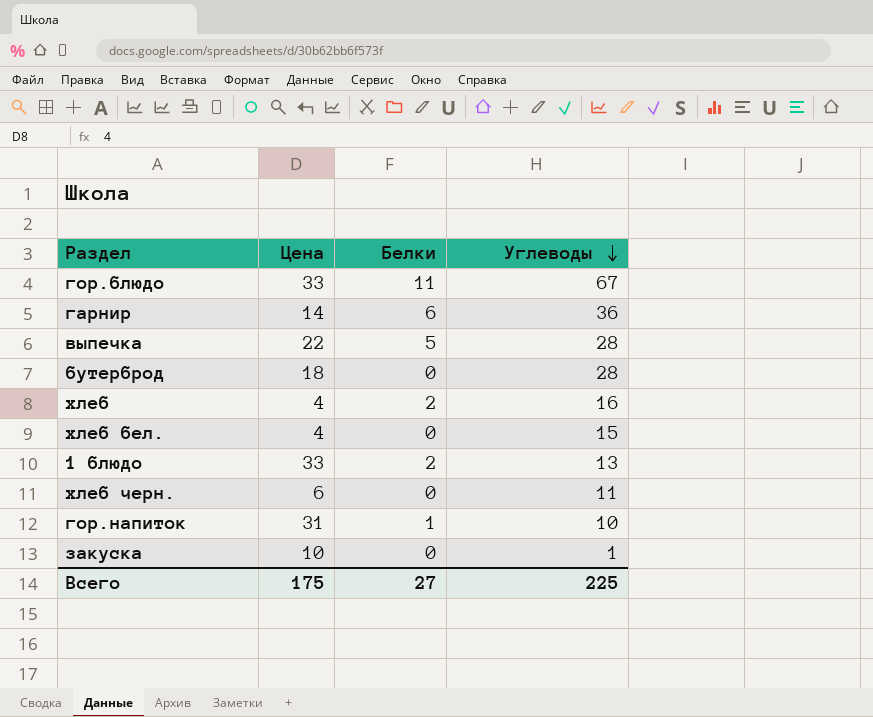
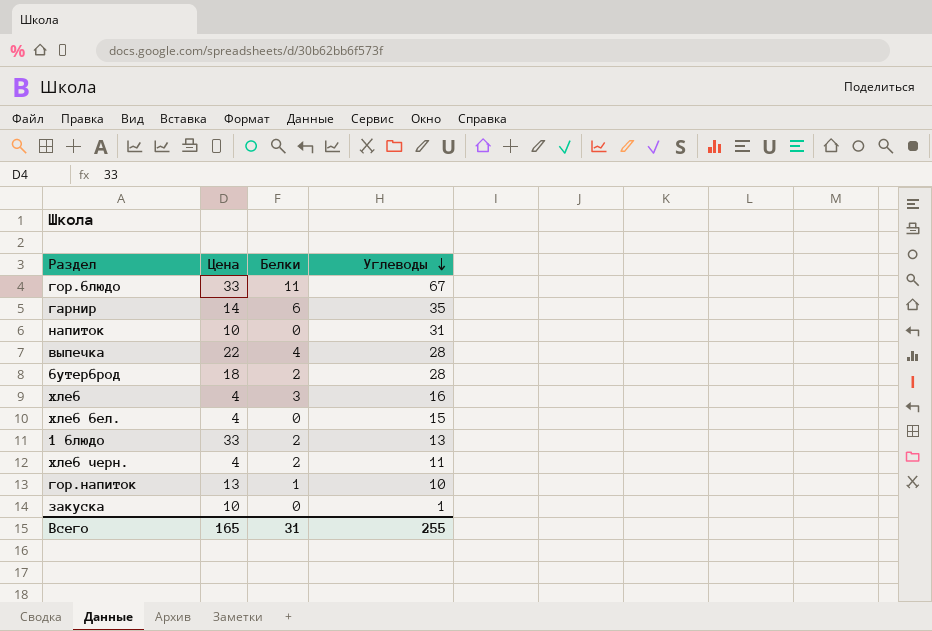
гарнир | Углеводы: 36 -> 35
row напиток: none -> 10 | 0 | 31
выпечка | Белки: 5 -> 4
бутерброд | Белки: 0 -> 2
хлеб | Белки: 2 -> 3
хлеб черн. | Цена: 6 -> 4
хлеб черн. | Белки: 0 -> 2
гор.напиток | Цена: 31 -> 13
Всего | Цена: 175 -> 165
Всего | Белки: 27 -> 31
Всего | Углеводы: 225 -> 255

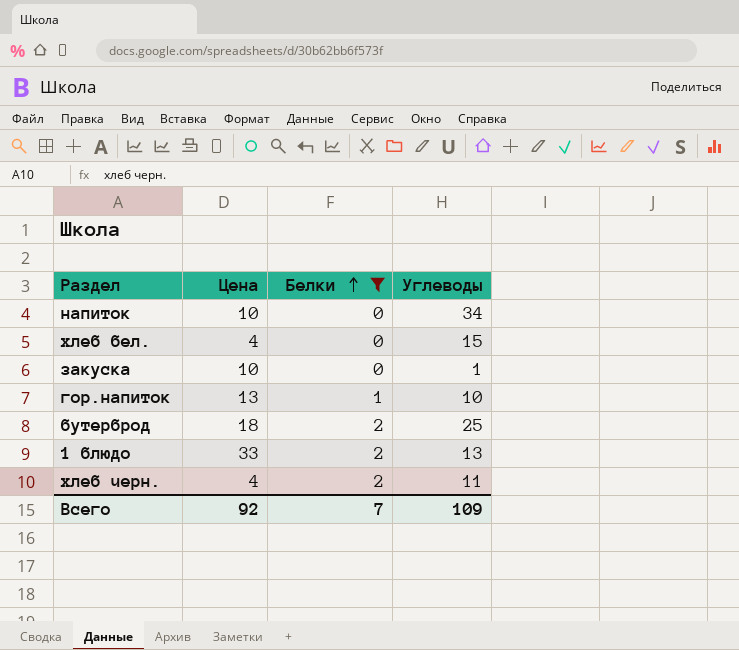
filter: none -> Белки <= 2
row order: Углеводы descending -> Белки ascending
напиток | Углеводы: 31 -> 34
бутерброд | Углеводы: 28 -> 25
Всего | Цена: 165 -> 92
Всего | Белки: 31 -> 7
Всего | Углеводы: 255 -> 109

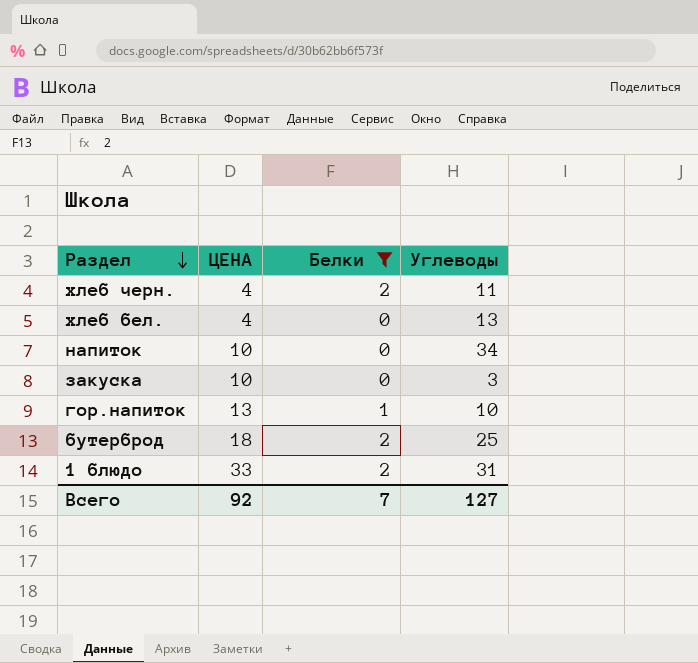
row order: Белки ascending -> Раздел descending
column name: Цена -> ЦЕНА
хлеб бел. | Углеводы: 15 -> 13
закуска | Углеводы: 1 -> 3
1 блюдо | Углеводы: 13 -> 31
Всего | Углеводы: 109 -> 127

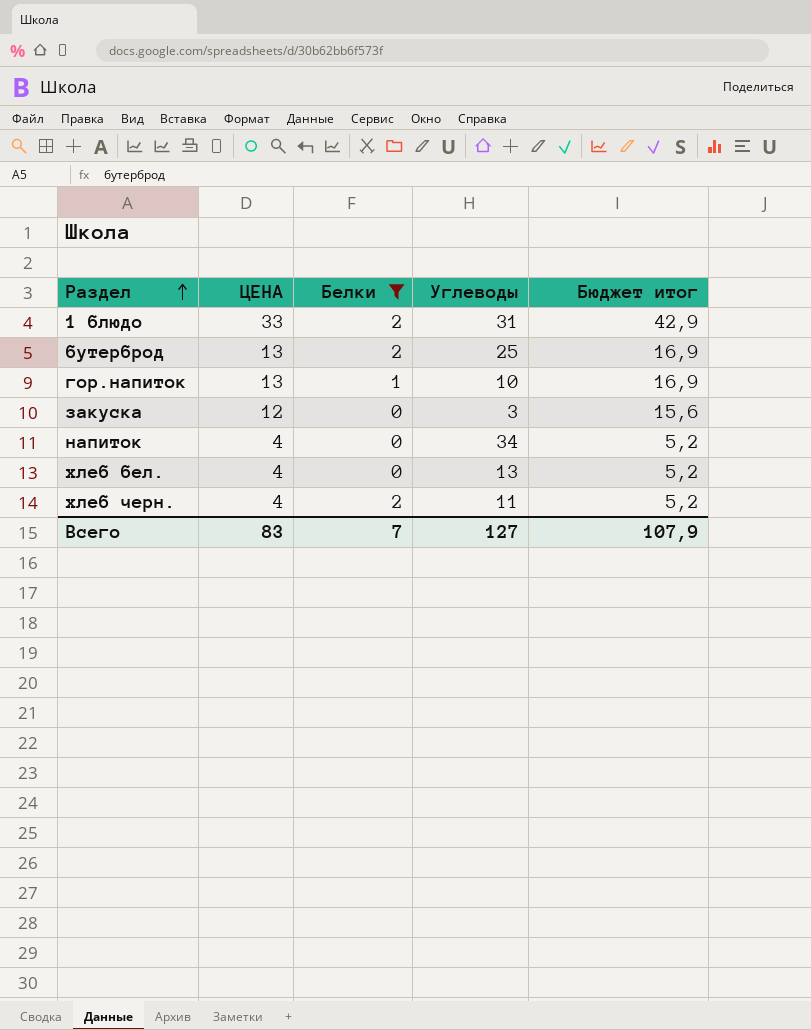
row order: Раздел descending -> Раздел ascending
column Бюджет итог | formula: none -> [ЦЕНА] * 1,3
бутерброд | ЦЕНА: 18 -> 13
закуска | ЦЕНА: 10 -> 12
напиток | ЦЕНА: 10 -> 4
Всего | ЦЕНА: 92 -> 83

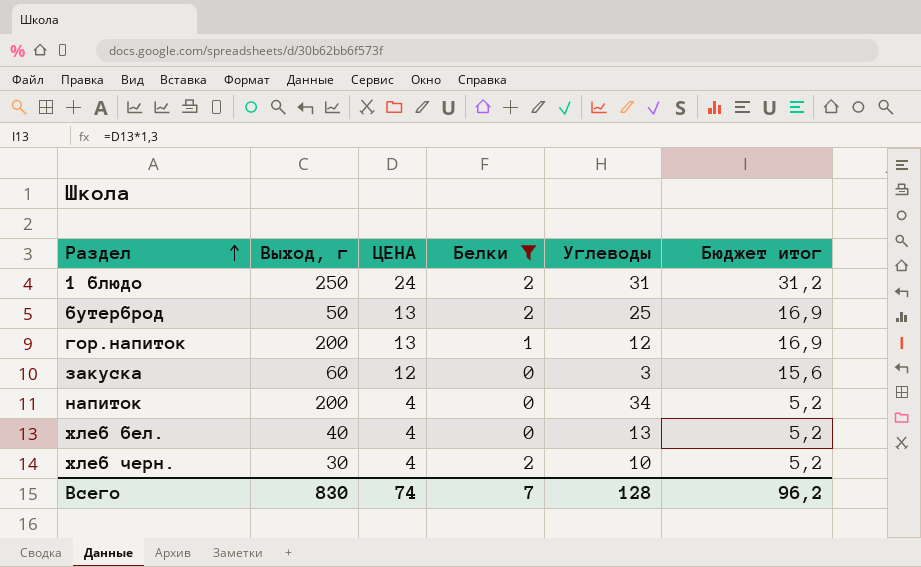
column Выход, г | position: none -> 2
1 блюдо | ЦЕНА: 33 -> 24
1 блюдо | Бюджет итог: 42,9 -> 31,2
гор.напиток | Углеводы: 10 -> 12
хлеб черн. | Углеводы: 11 -> 10
Всего | ЦЕНА: 83 -> 74
Всего | Углеводы: 127 -> 128
Всего | Бюджет итог: 107,9 -> 96,2

